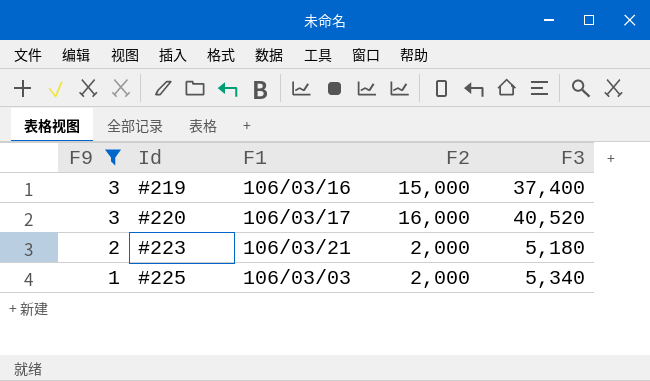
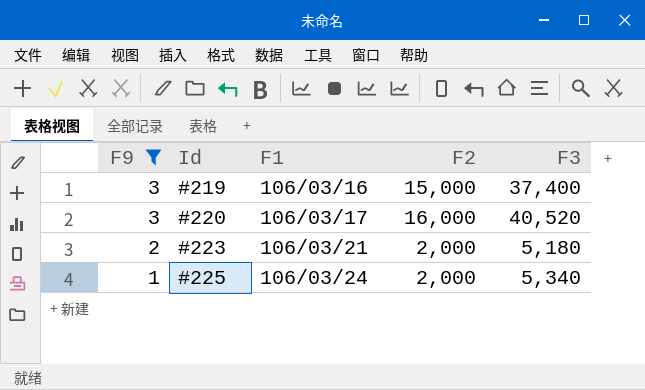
#225 | F1: 106/03/03 -> 106/03/24

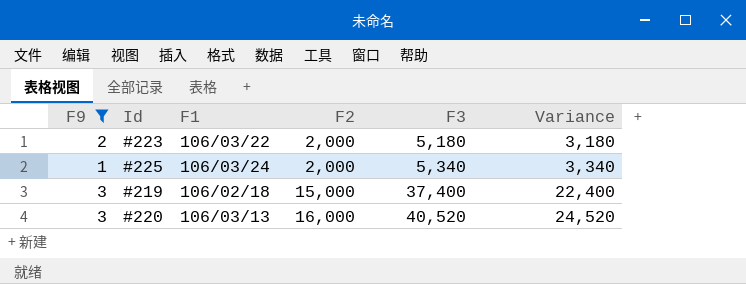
row order: F9 descending -> F2 ascending
column Variance | formula: none -> [F3] - [F2]
#223 | F1: 106/03/21 -> 106/03/22
#219 | F1: 106/03/16 -> 106/02/18
#220 | F1: 106/03/17 -> 106/03/13

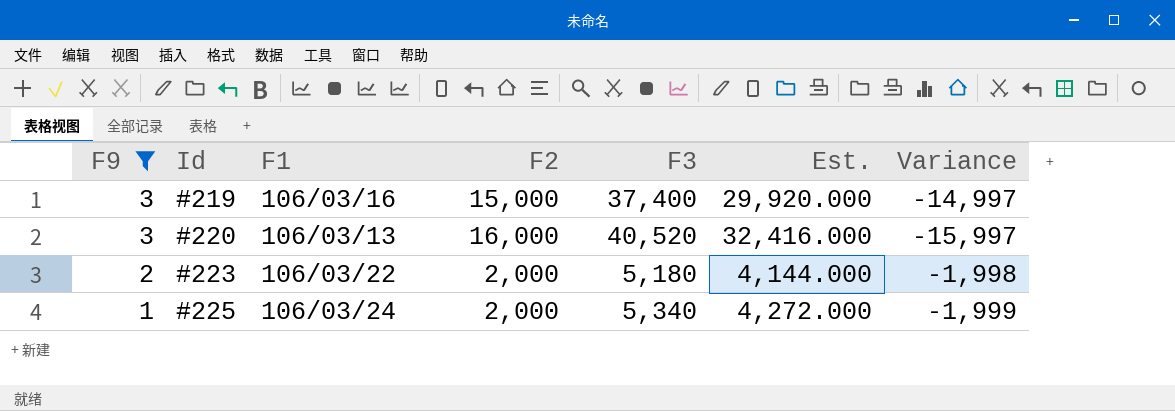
row order: F2 ascending -> F9 descending
column Est. | formula: none -> [F3] * 0.8
column Variance | formula: [F3] - [F2] -> [F9] - [F2]
#219 | F1: 106/02/18 -> 106/03/16

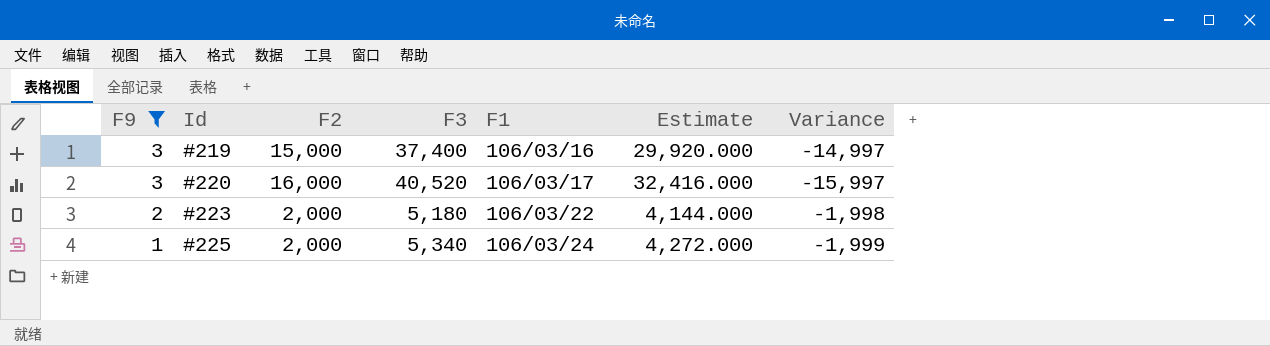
column F1 | position: 3 -> 5
column name: Est. -> Estimate
#220 | F1: 106/03/13 -> 106/03/17

